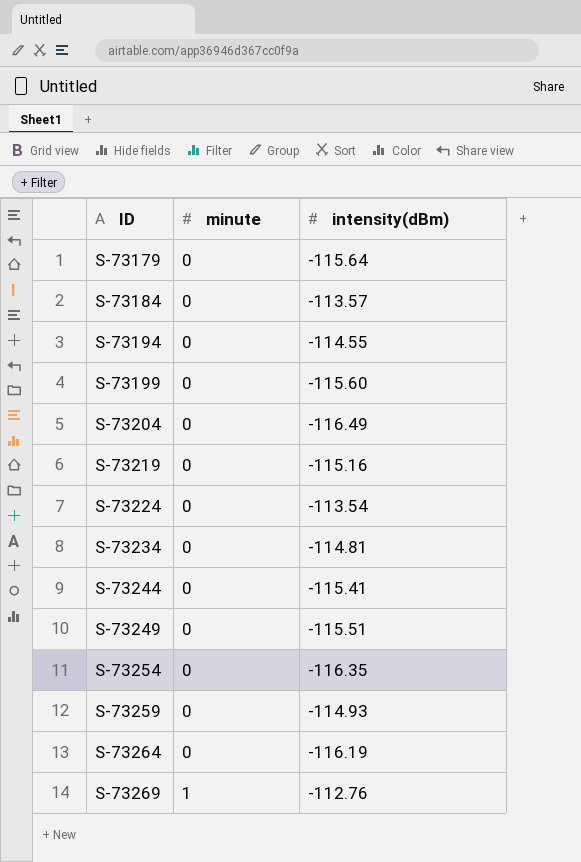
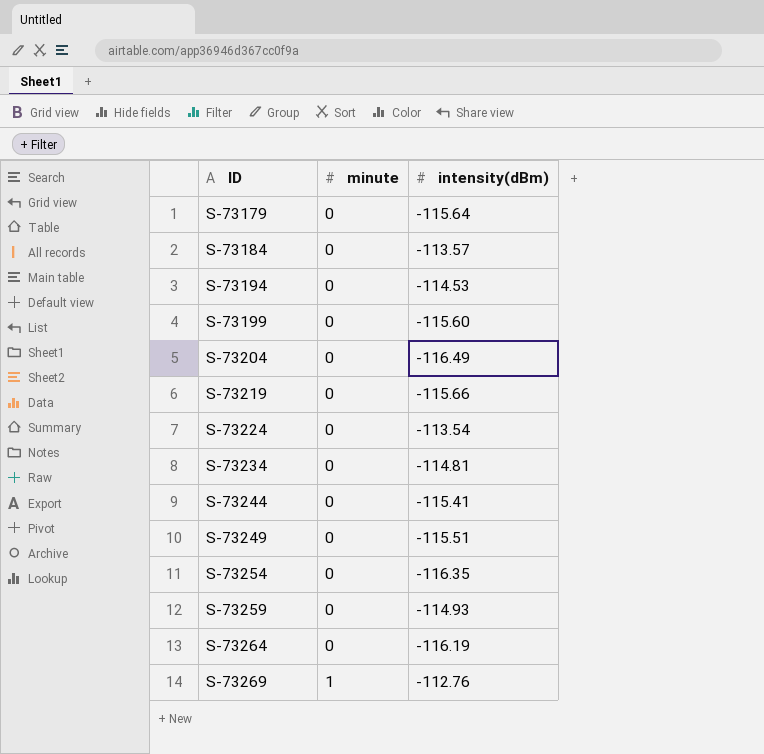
S-73194 | intensity(dBm): -114.55 -> -114.53
S-73219 | intensity(dBm): -115.16 -> -115.66

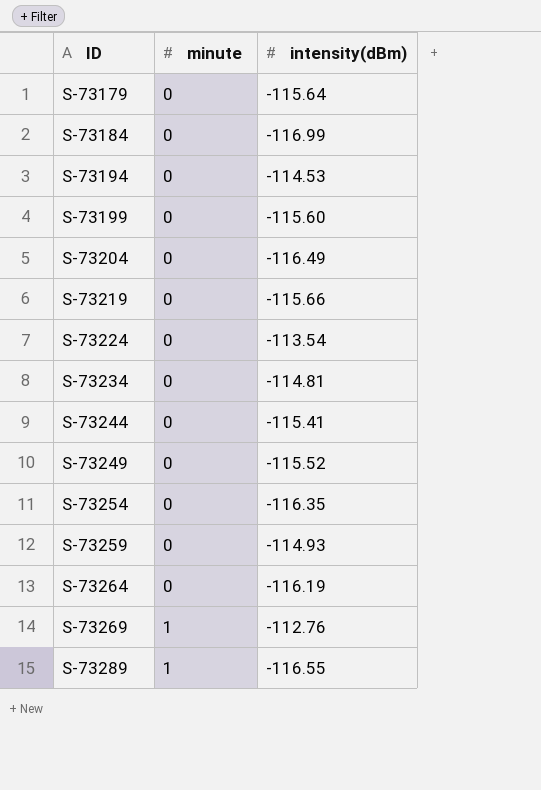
S-73184 | intensity(dBm): -113.57 -> -116.99
S-73249 | intensity(dBm): -115.51 -> -115.52
row S-73289: none -> 1 | -116.55

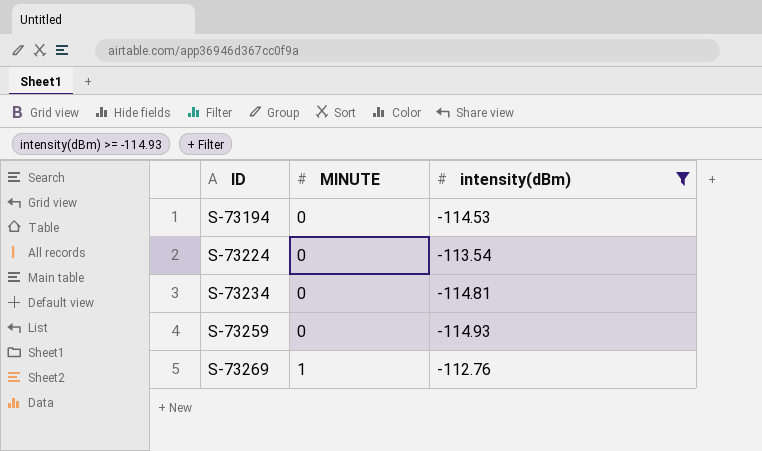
filter: none -> intensity(dBm) >= -114.93
column name: minute -> MINUTE

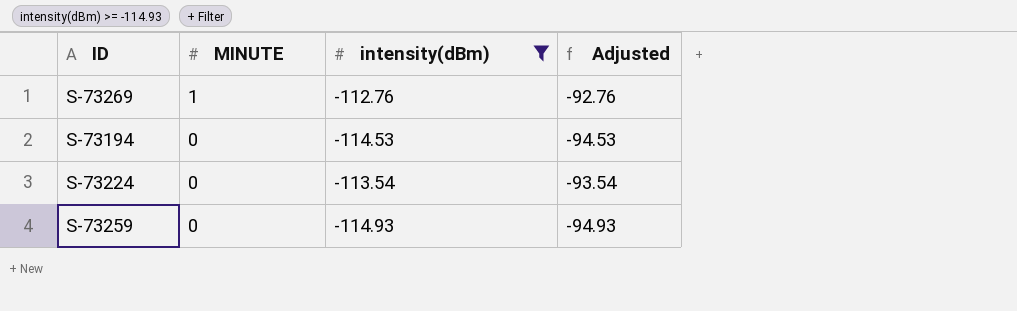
row order: ID ascending -> MINUTE descending
column Adjusted | formula: none -> [intensity(dBm)] + 20
row S-73234: 0 | -114.81 -> none

